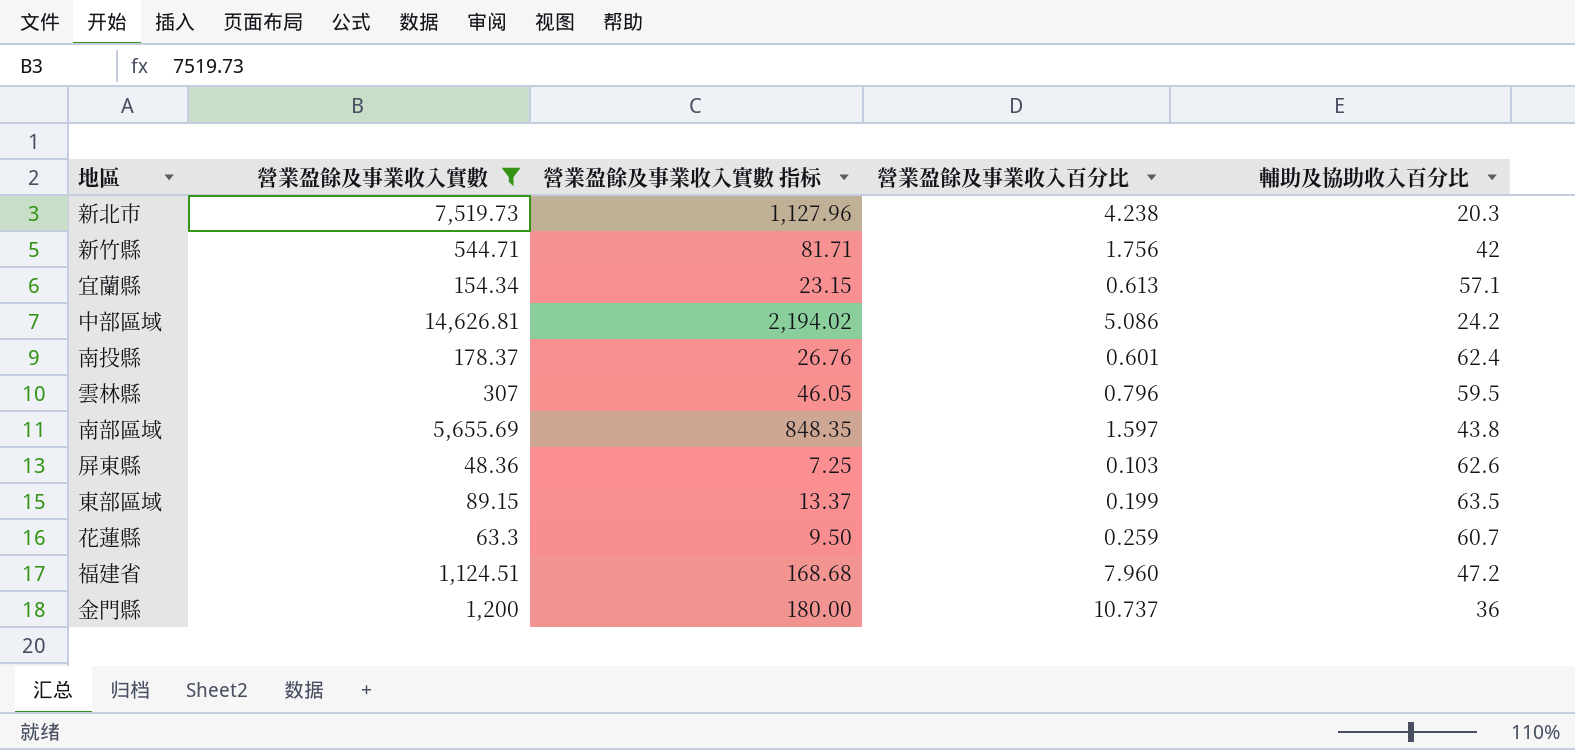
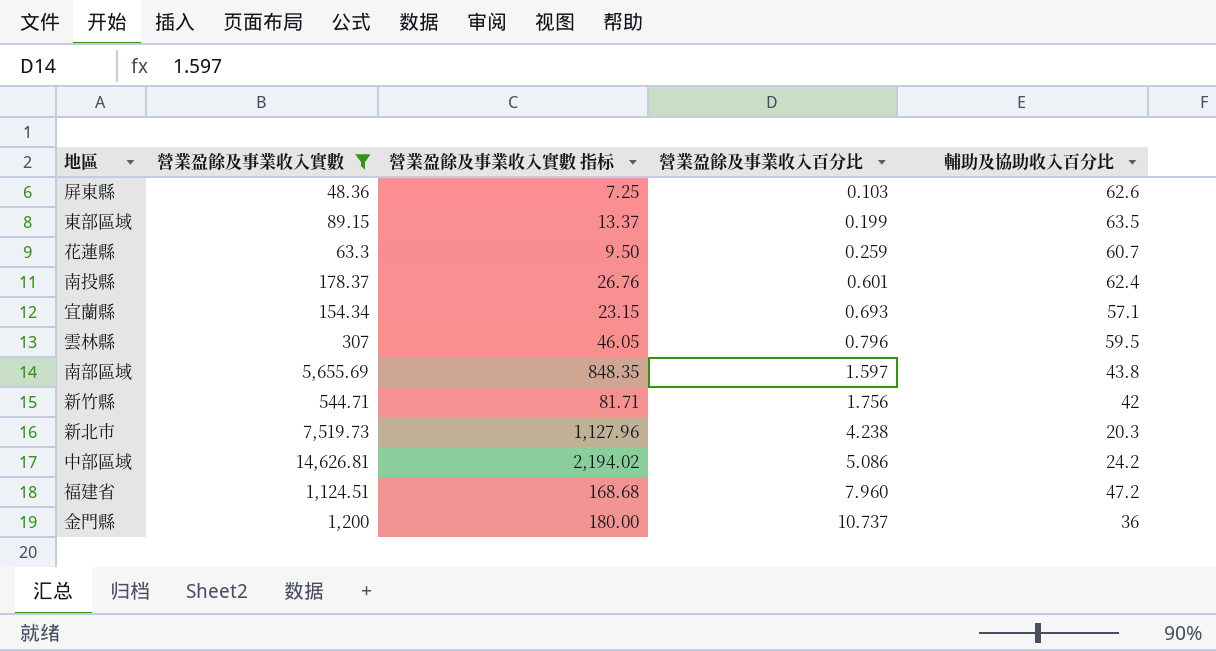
row order: none -> 營業盈餘及事業收入百分比 ascending
宜蘭縣 | 營業盈餘及事業收入百分比: 0.613 -> 0.693

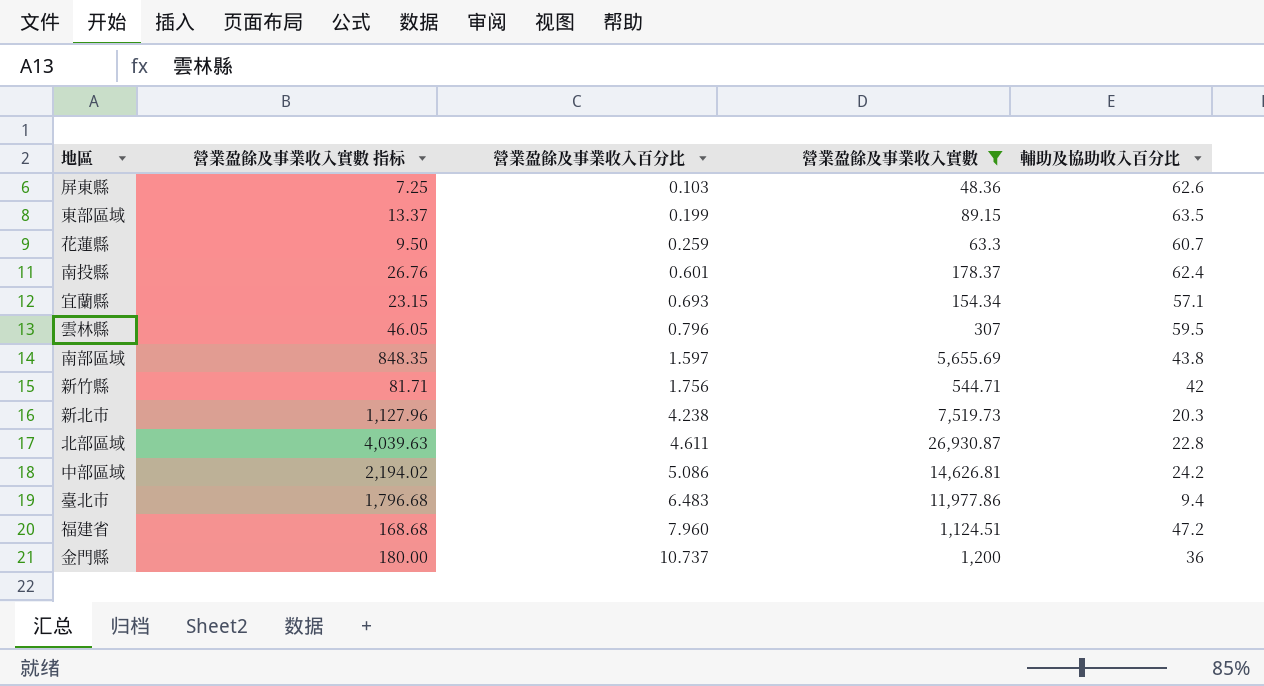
column 營業盈餘及事業收入實數 | position: 2 -> 4
row 北部區域: none -> 4,039.63 | 4.611 | 26,930.87 | 22.8
row 臺北市: none -> 1,796.68 | 6.483 | 11,977.86 | 9.4

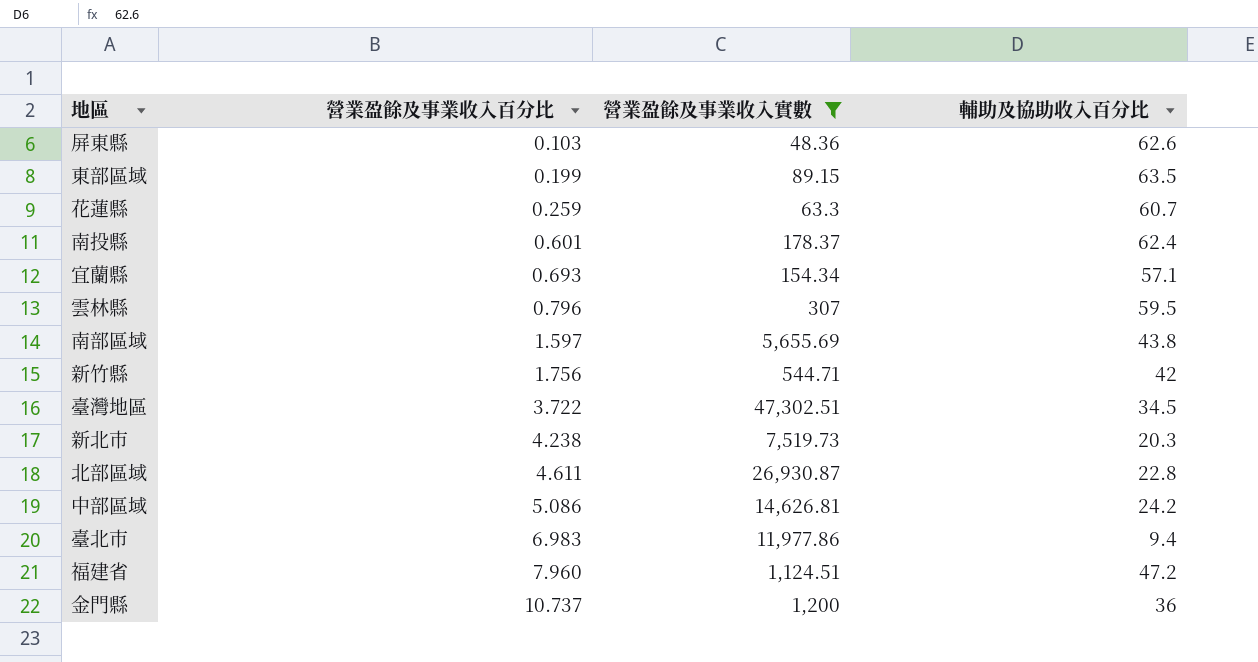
column 營業盈餘及事業收入實數 指标 | formula: [營業盈餘及事業收入實數] * 0.15 -> none
row 臺灣地區: none -> 3.722 | 47,302.51 | 34.5
臺北市 | 營業盈餘及事業收入百分比: 6.483 -> 6.983

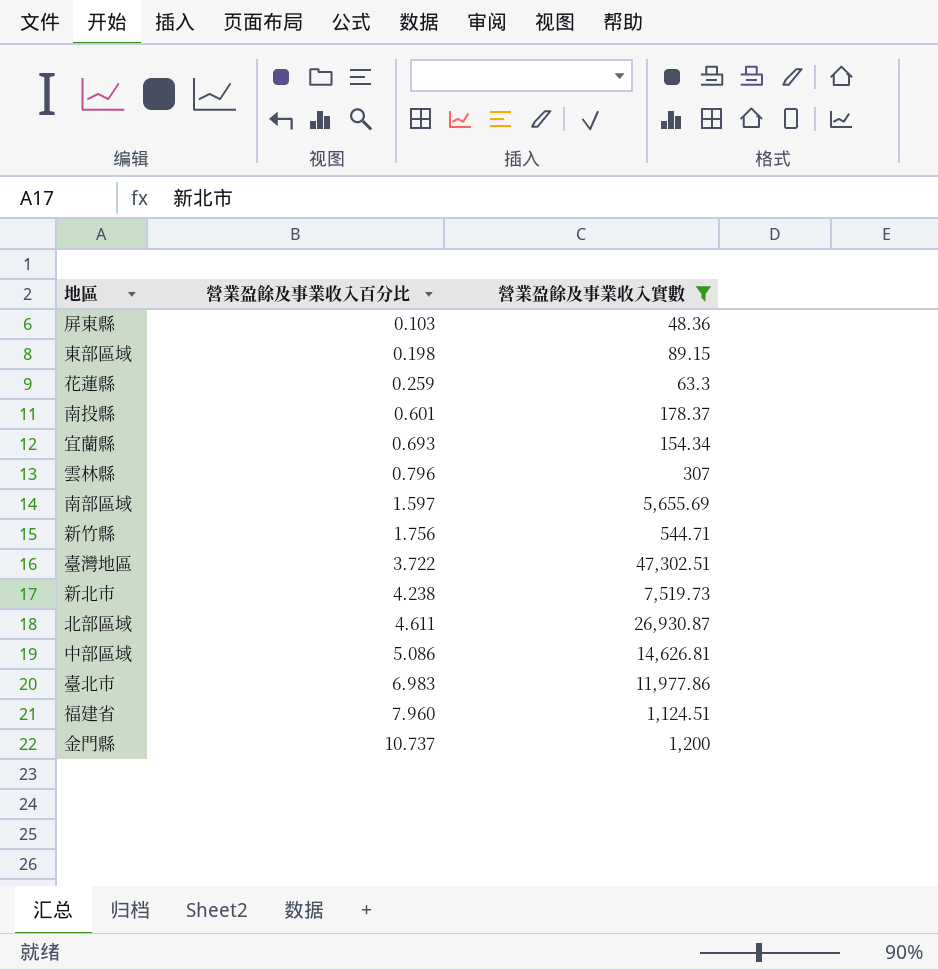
column 輔助及協助收入百分比 | position: 4 -> none
東部區域 | 營業盈餘及事業收入百分比: 0.199 -> 0.198

